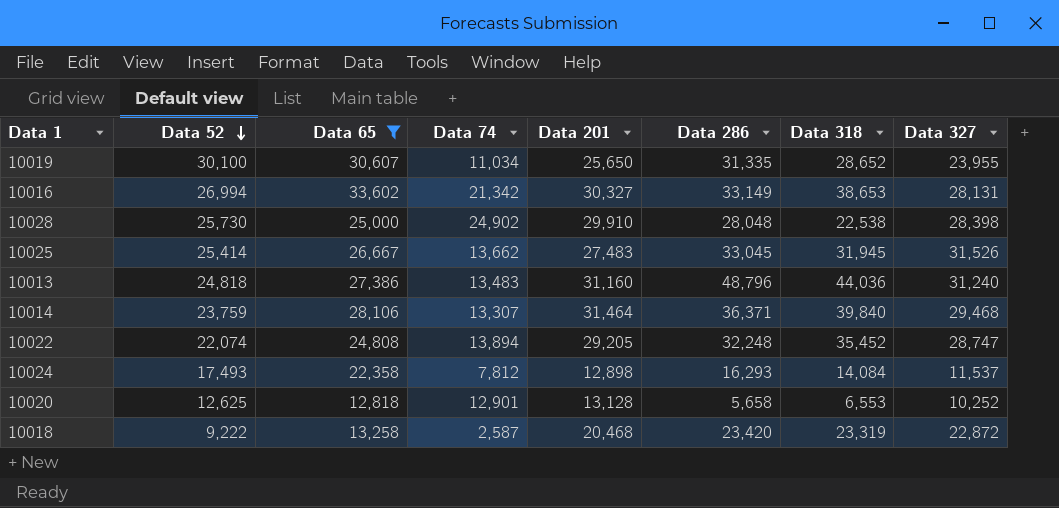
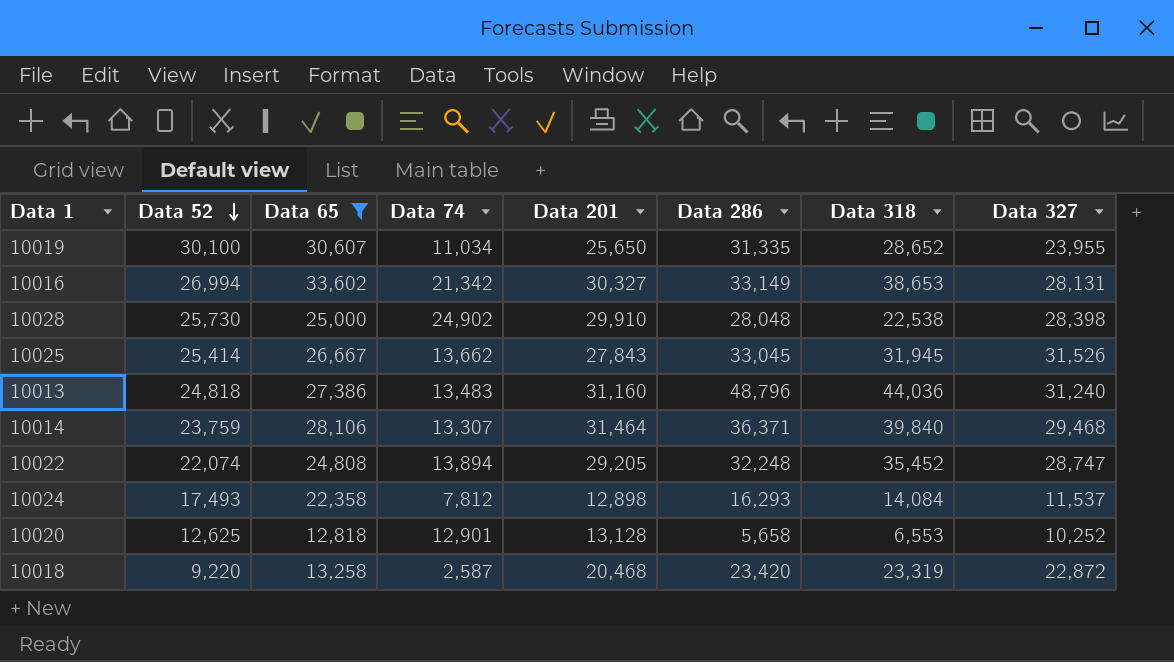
10025 | Data 201: 27,483 -> 27,843
10018 | Data 52: 9,222 -> 9,220

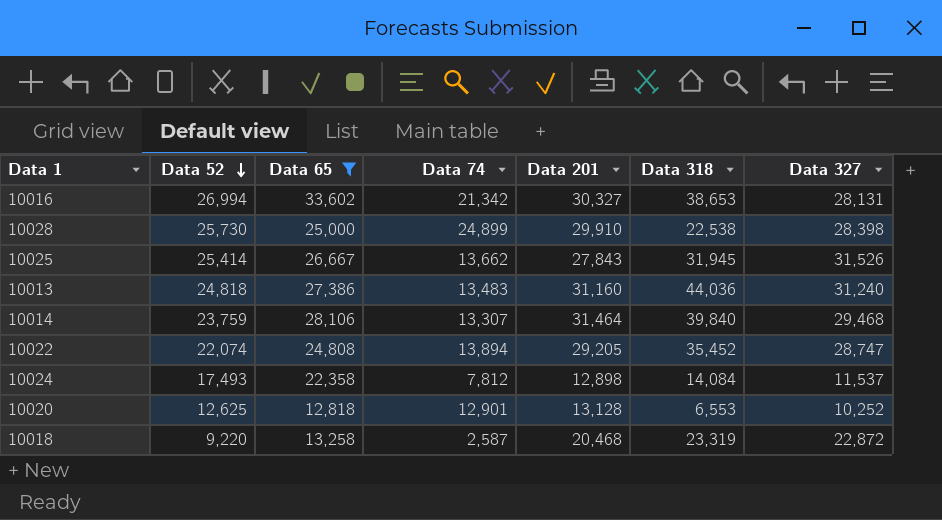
column Data 286 | position: 6 -> none
row 10019: 30,100 | 30,607 | 11,034 | 25,650 | 31,335 | 28,652 | 23,955 -> none
10028 | Data 74: 24,902 -> 24,899

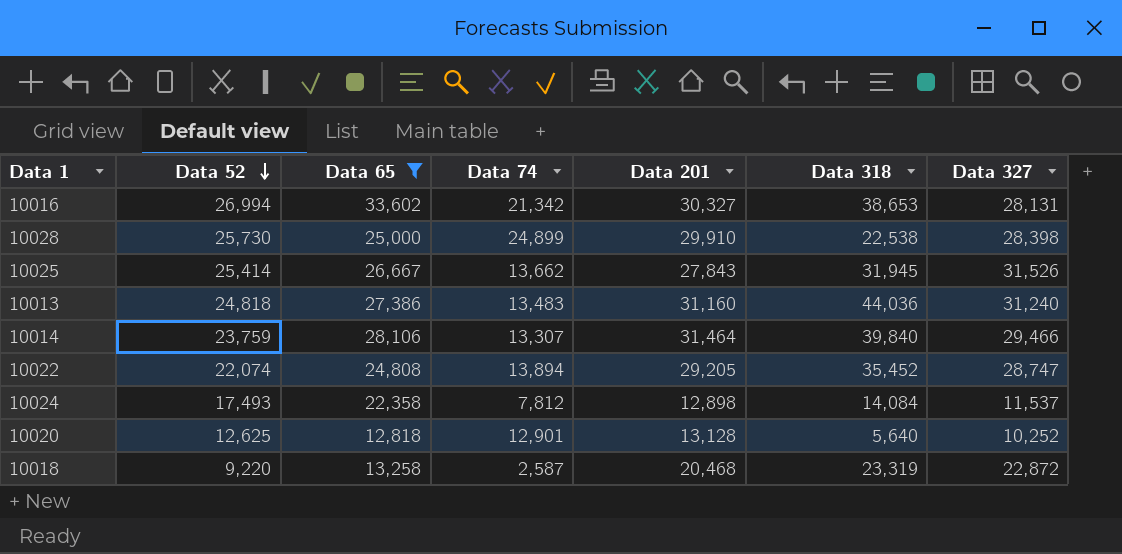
10014 | Data 327: 29,468 -> 29,466
10020 | Data 318: 6,553 -> 5,640

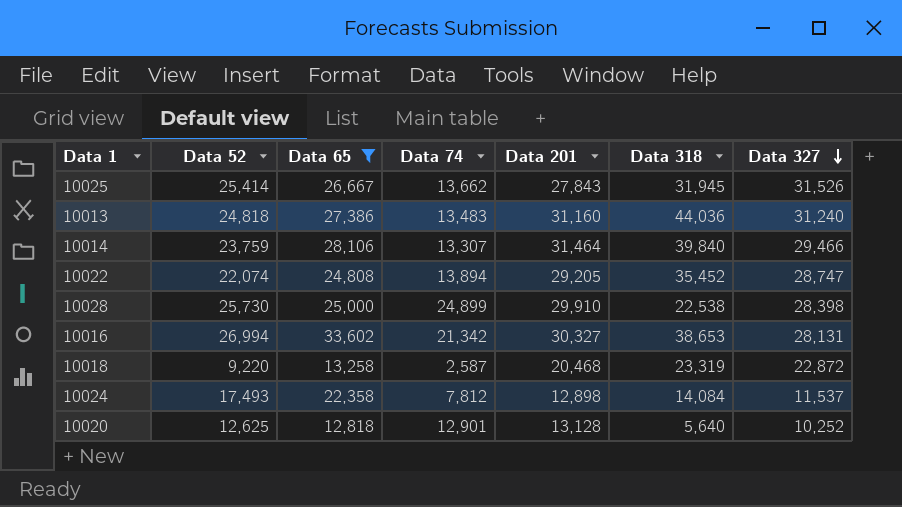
row order: Data 52 descending -> Data 327 descending

